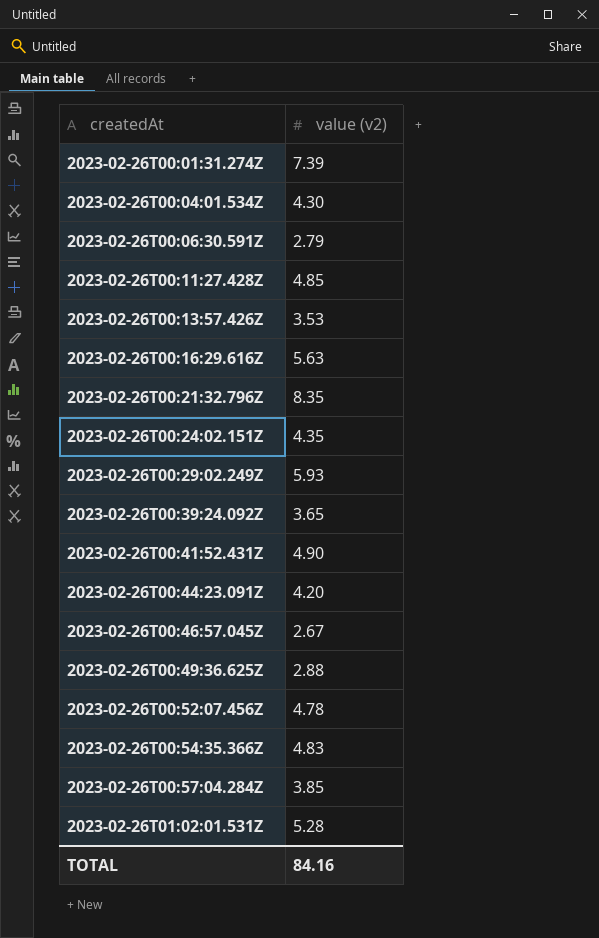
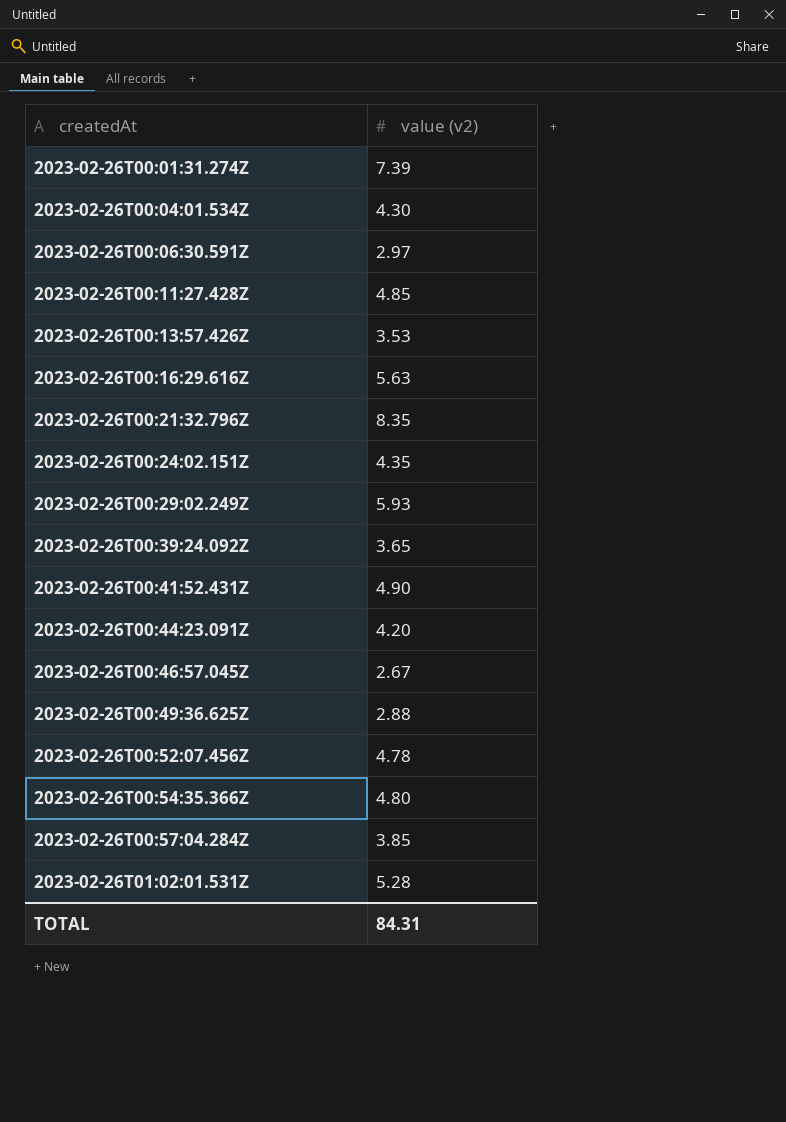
2023-02-26T00:06:30.591Z | value (v2): 2.79 -> 2.97
2023-02-26T00:54:35.366Z | value (v2): 4.83 -> 4.80
TOTAL | value (v2): 84.16 -> 84.31

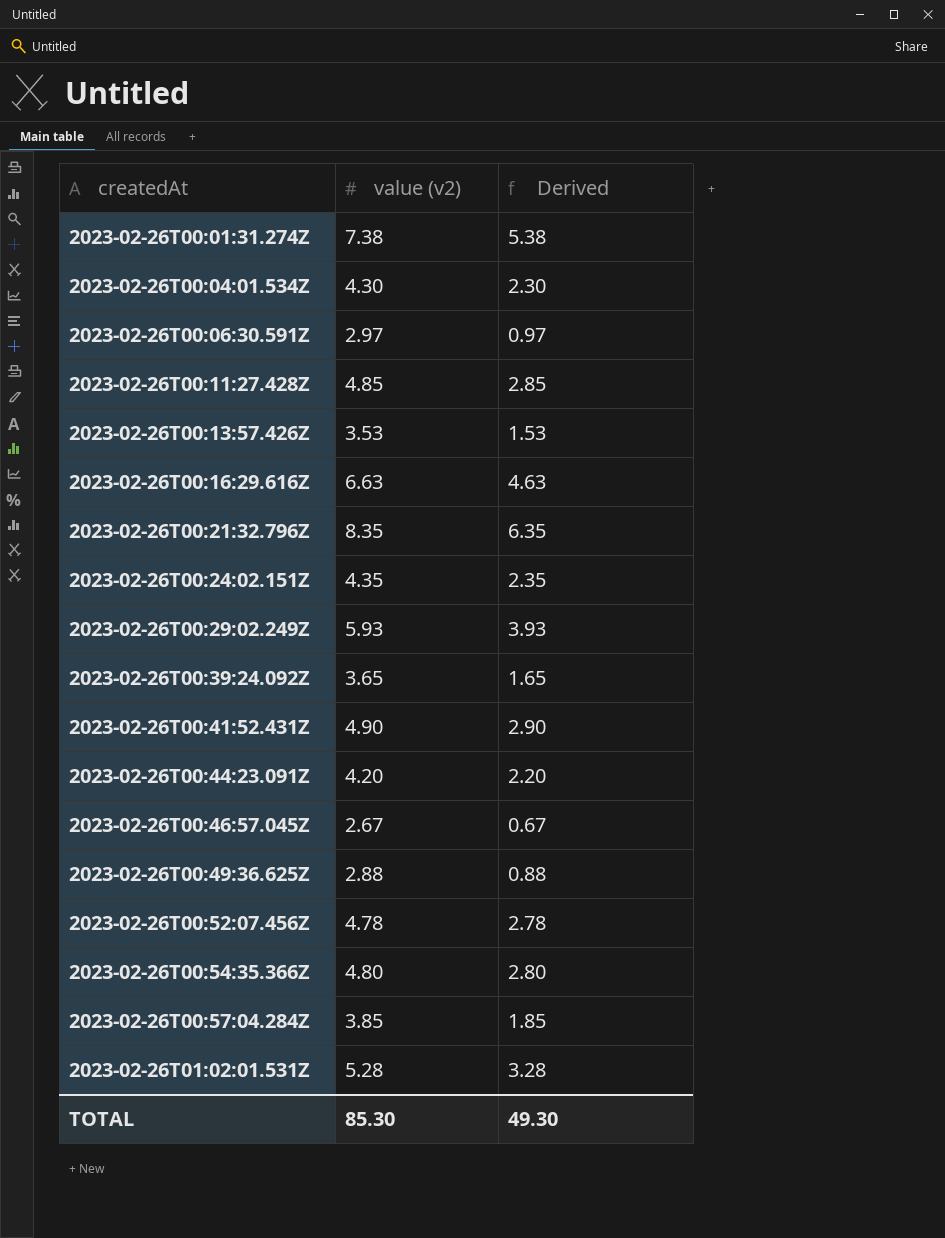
column Derived | formula: none -> [value (v2)] - 2
2023-02-26T00:01:31.274Z | value (v2): 7.39 -> 7.38
2023-02-26T00:16:29.616Z | value (v2): 5.63 -> 6.63
TOTAL | value (v2): 84.31 -> 85.30

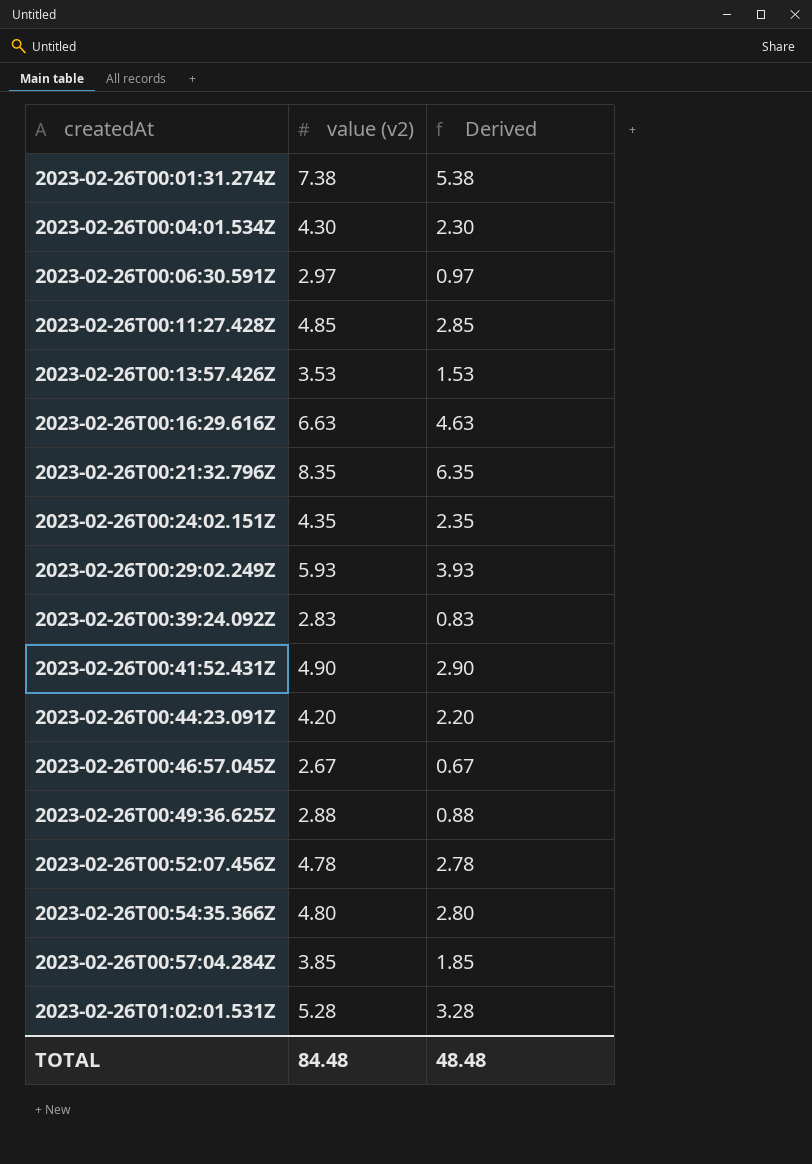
2023-02-26T00:39:24.092Z | value (v2): 3.65 -> 2.83
2023-02-26T00:39:24.092Z | Derived: 1.65 -> 0.83
TOTAL | value (v2): 85.30 -> 84.48
TOTAL | Derived: 49.30 -> 48.48

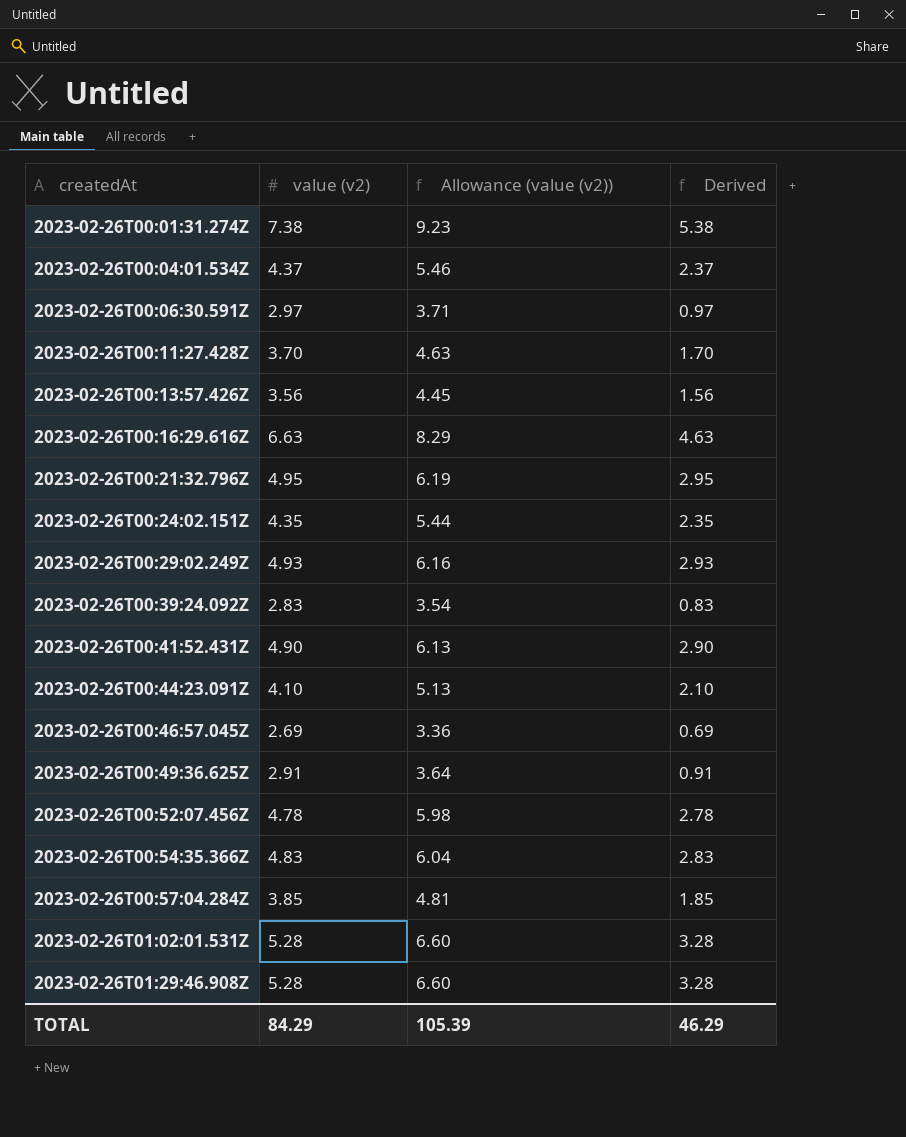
column Allowance (value (v2)) | formula: none -> [value (v2)] * 1.25
2023-02-26T00:04:01.534Z | value (v2): 4.30 -> 4.37
2023-02-26T00:04:01.534Z | Derived: 2.30 -> 2.37
2023-02-26T00:11:27.428Z | value (v2): 4.85 -> 3.70
2023-02-26T00:11:27.428Z | Derived: 2.85 -> 1.70
2023-02-26T00:13:57.426Z | value (v2): 3.53 -> 3.56
2023-02-26T00:13:57.426Z | Derived: 1.53 -> 1.56
2023-02-26T00:21:32.796Z | value (v2): 8.35 -> 4.95
2023-02-26T00:21:32.796Z | Derived: 6.35 -> 2.95
2023-02-26T00:29:02.249Z | value (v2): 5.93 -> 4.93
2023-02-26T00:29:02.249Z | Derived: 3.93 -> 2.93
2023-02-26T00:44:23.091Z | value (v2): 4.20 -> 4.10
2023-02-26T00:44:23.091Z | Derived: 2.20 -> 2.10
2023-02-26T00:46:57.045Z | value (v2): 2.67 -> 2.69
2023-02-26T00:46:57.045Z | Derived: 0.67 -> 0.69
2023-02-26T00:49:36.625Z | value (v2): 2.88 -> 2.91
2023-02-26T00:49:36.625Z | Derived: 0.88 -> 0.91
2023-02-26T00:54:35.366Z | value (v2): 4.80 -> 4.83
2023-02-26T00:54:35.366Z | Derived: 2.80 -> 2.83
row 2023-02-26T01:29:46.908Z: none -> 5.28 | 6.60 | 3.28
TOTAL | value (v2): 84.48 -> 84.29
TOTAL | Derived: 48.48 -> 46.29

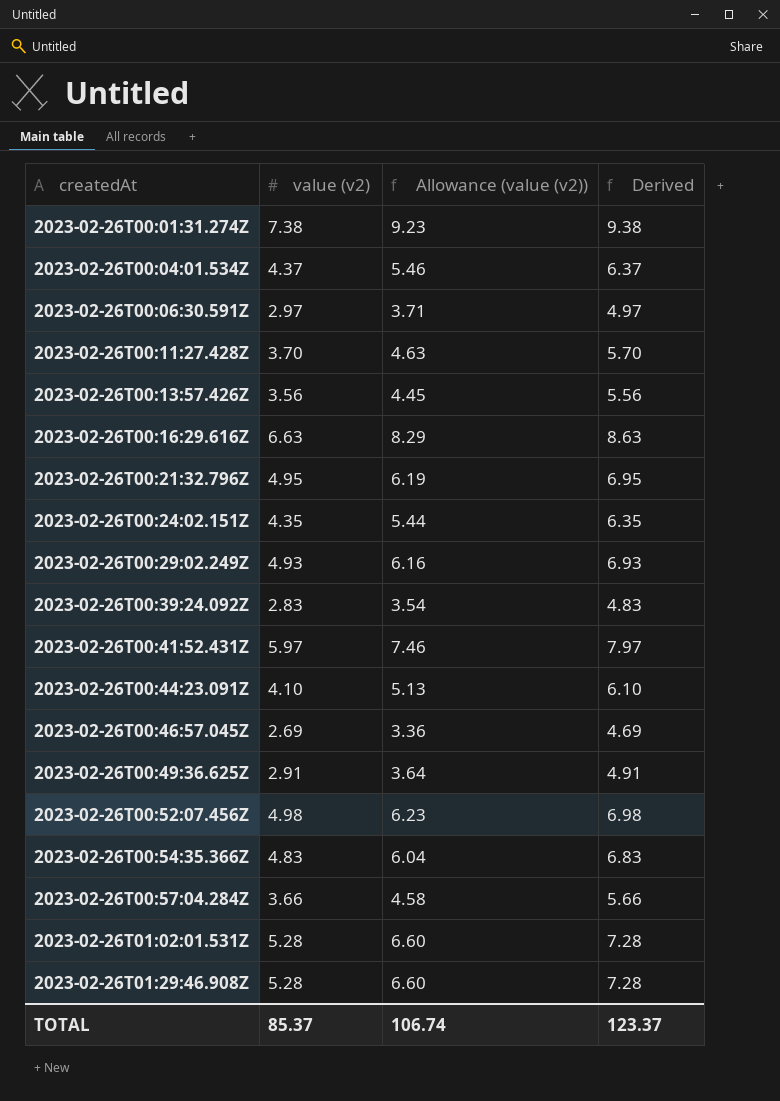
column Derived | formula: [value (v2)] - 2 -> [value (v2)] + 2
2023-02-26T00:41:52.431Z | value (v2): 4.90 -> 5.97
2023-02-26T00:41:52.431Z | Allowance (value (v2)): 6.13 -> 7.46
2023-02-26T00:52:07.456Z | value (v2): 4.78 -> 4.98
2023-02-26T00:52:07.456Z | Allowance (value (v2)): 5.98 -> 6.23
2023-02-26T00:57:04.284Z | value (v2): 3.85 -> 3.66
2023-02-26T00:57:04.284Z | Allowance (value (v2)): 4.81 -> 4.58
TOTAL | value (v2): 84.29 -> 85.37
TOTAL | Allowance (value (v2)): 105.39 -> 106.74
TOTAL | Derived: 46.29 -> 123.37

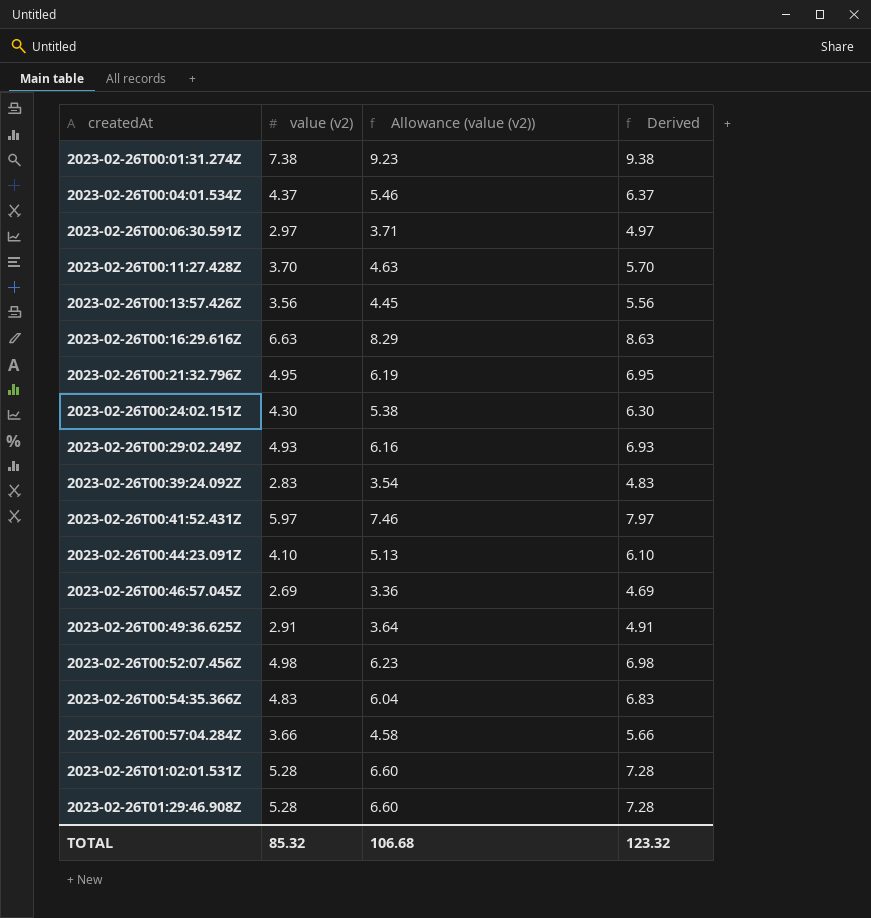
2023-02-26T00:24:02.151Z | value (v2): 4.35 -> 4.30
2023-02-26T00:24:02.151Z | Allowance (value (v2)): 5.44 -> 5.38
2023-02-26T00:24:02.151Z | Derived: 6.35 -> 6.30
TOTAL | value (v2): 85.37 -> 85.32
TOTAL | Allowance (value (v2)): 106.74 -> 106.68
TOTAL | Derived: 123.37 -> 123.32

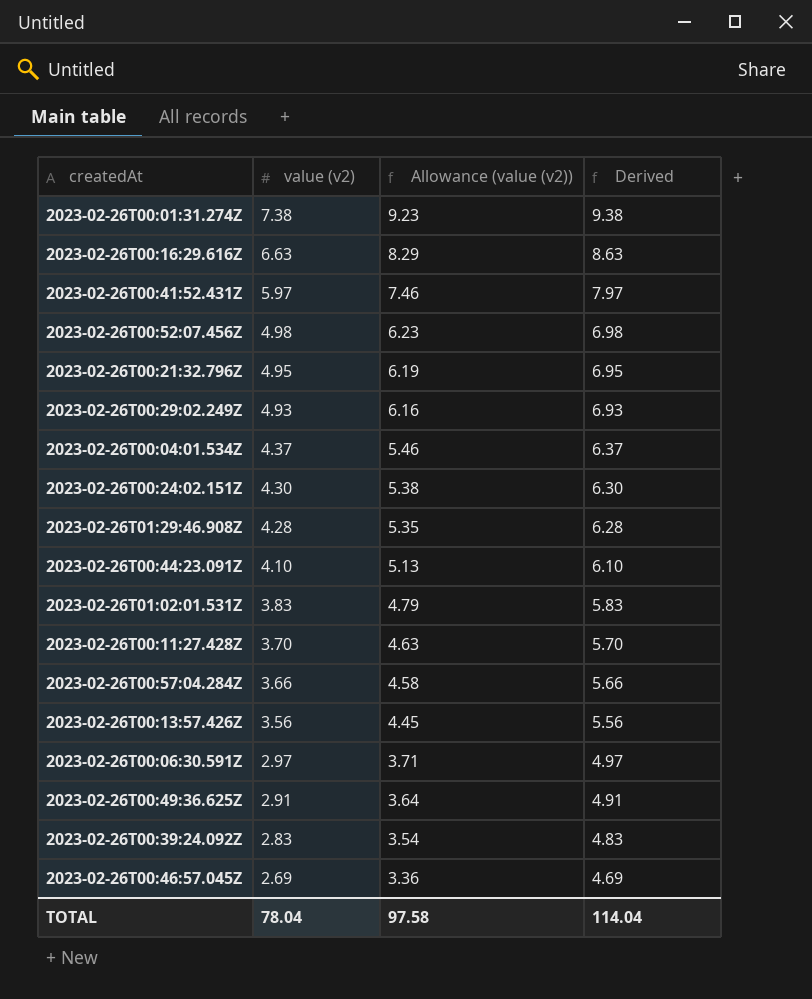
row order: createdAt ascending -> value (v2) descending
row 2023-02-26T00:54:35.366Z: 4.83 | 6.04 | 6.83 -> none
2023-02-26T01:29:46.908Z | value (v2): 5.28 -> 4.28
2023-02-26T01:29:46.908Z | Allowance (value (v2)): 6.60 -> 5.35
2023-02-26T01:29:46.908Z | Derived: 7.28 -> 6.28
2023-02-26T01:02:01.531Z | value (v2): 5.28 -> 3.83
2023-02-26T01:02:01.531Z | Allowance (value (v2)): 6.60 -> 4.79
2023-02-26T01:02:01.531Z | Derived: 7.28 -> 5.83
TOTAL | value (v2): 85.32 -> 78.04
TOTAL | Allowance (value (v2)): 106.68 -> 97.58
TOTAL | Derived: 123.32 -> 114.04

